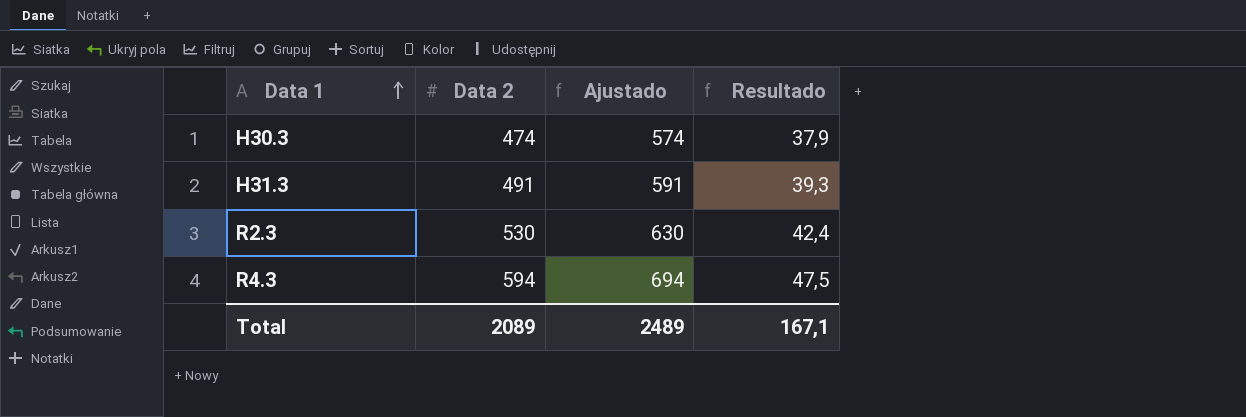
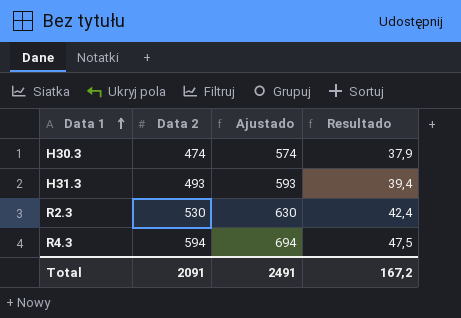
H31.3 | Data 2: 491 -> 493
H31.3 | Ajustado: 591 -> 593
H31.3 | Resultado: 39,3 -> 39,4
Total | Data 2: 2089 -> 2091
Total | Ajustado: 2489 -> 2491
Total | Resultado: 167,1 -> 167,2

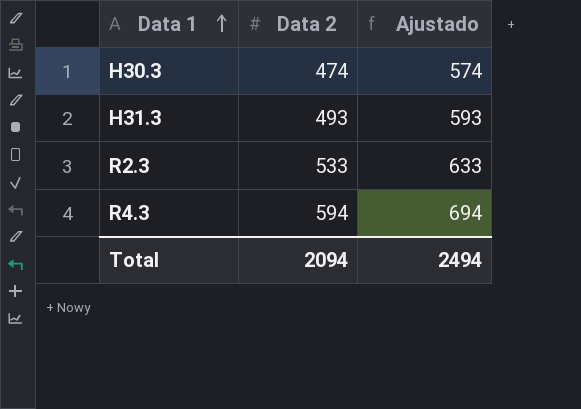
column Resultado | formula: [Data 2] * 0,08 -> none
R2.3 | Data 2: 530 -> 533
R2.3 | Ajustado: 630 -> 633
Total | Data 2: 2091 -> 2094
Total | Ajustado: 2491 -> 2494

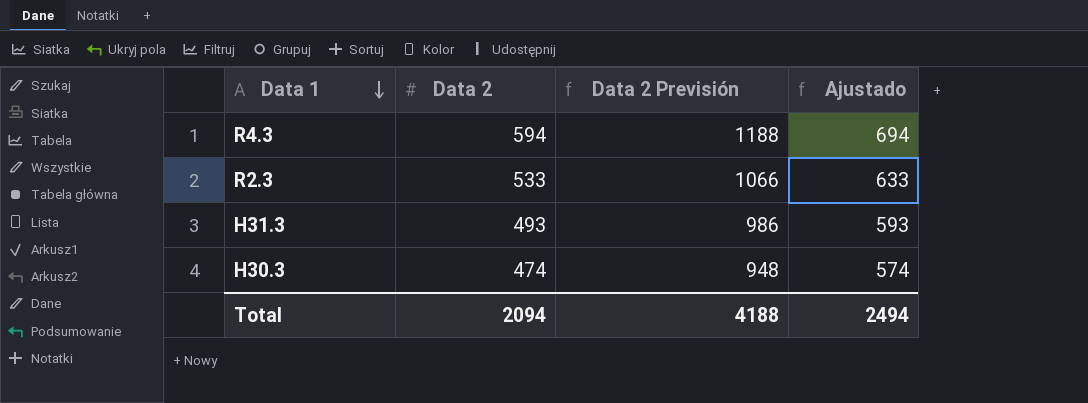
row order: Data 1 ascending -> Data 1 descending
column Data 2 Previsión | formula: none -> [Data 2] * 2

